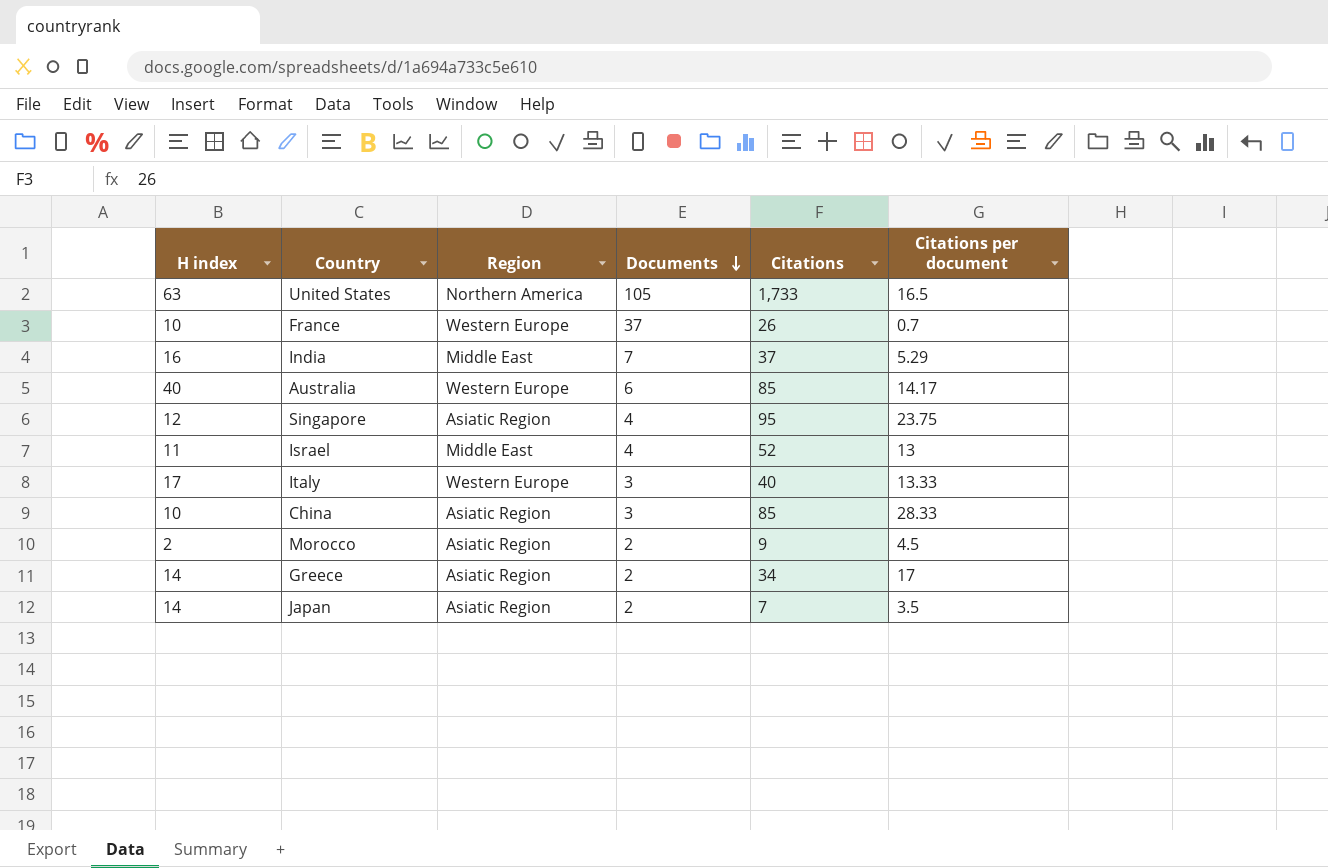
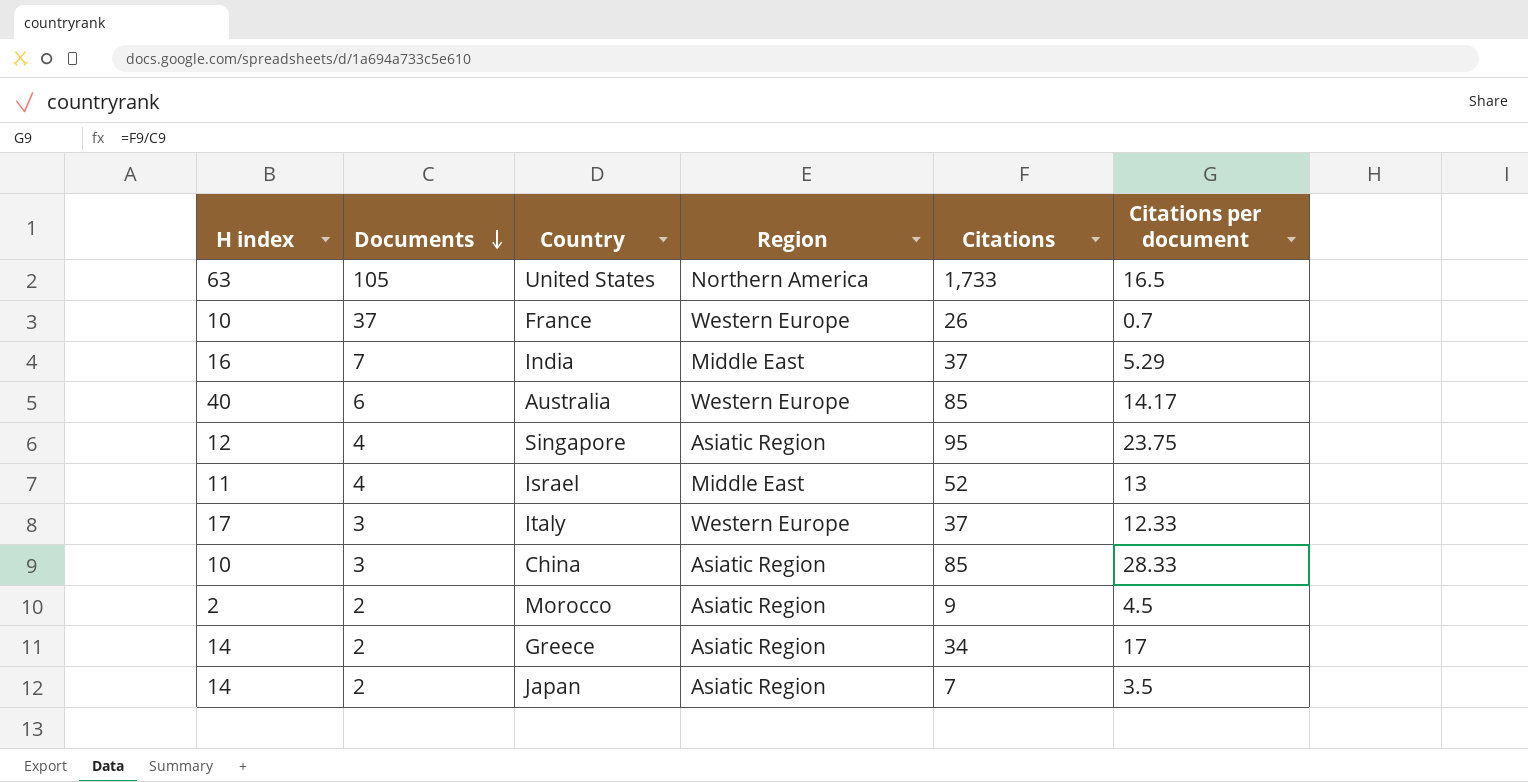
column Documents | position: 4 -> 2
Italy | Citations: 40 -> 37
Italy | Citations per document: 13.33 -> 12.33

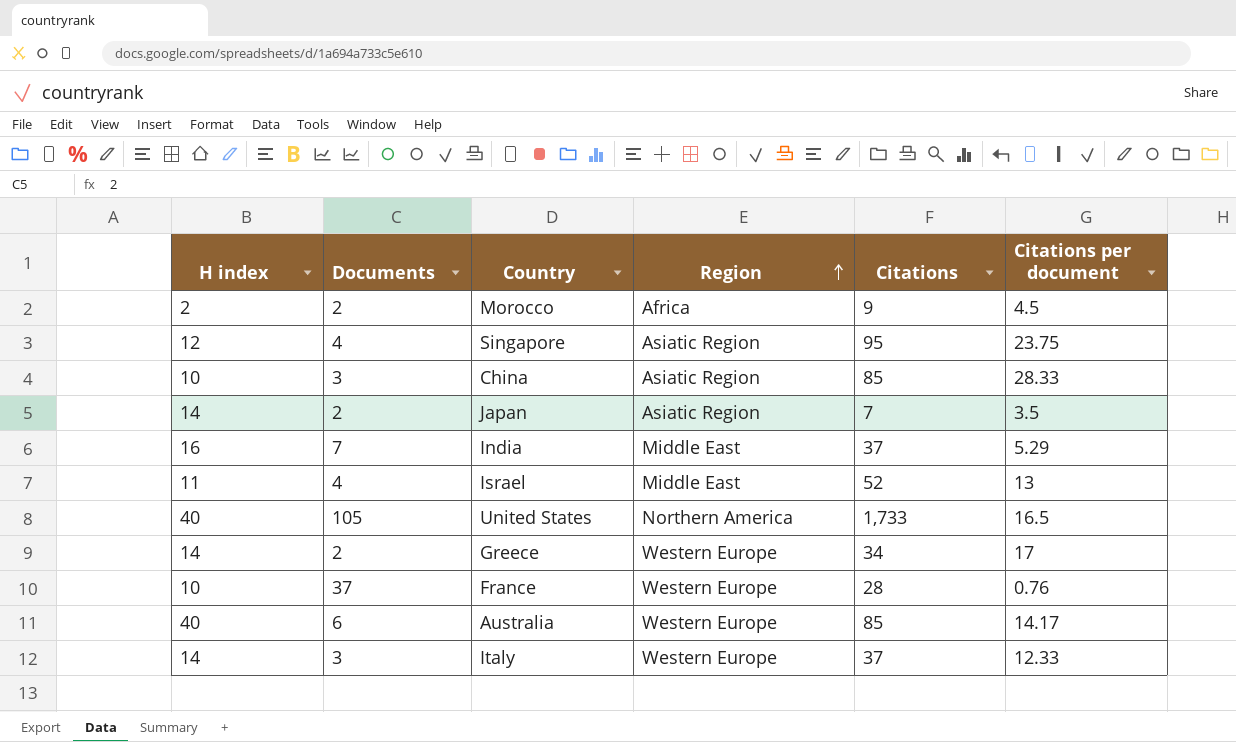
row order: Documents descending -> Region ascending
Morocco | Region: Asiatic Region -> Africa
United States | H index: 63 -> 40
Greece | Region: Asiatic Region -> Western Europe
France | Citations: 26 -> 28
France | Citations per document: 0.7 -> 0.76
Italy | H index: 17 -> 14

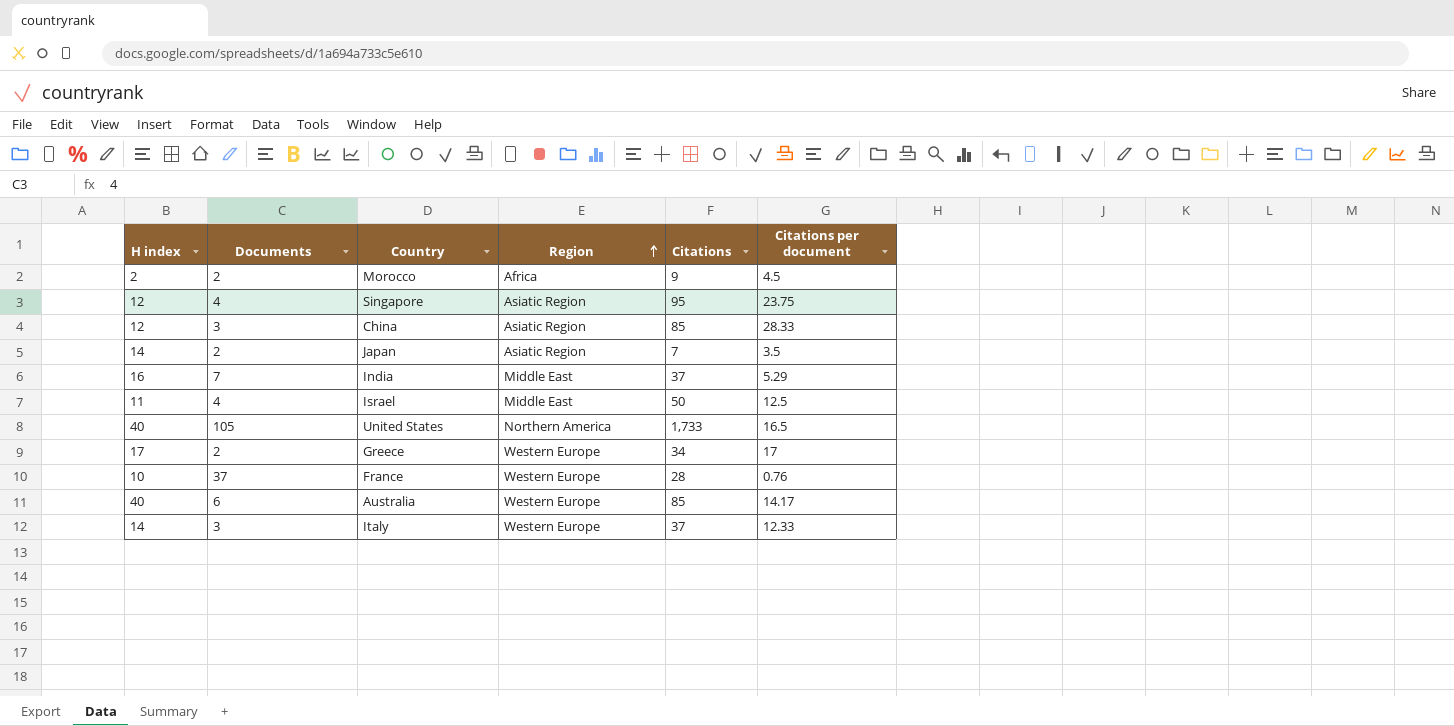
China | H index: 10 -> 12
Israel | Citations: 52 -> 50
Israel | Citations per document: 13 -> 12.5
Greece | H index: 14 -> 17

